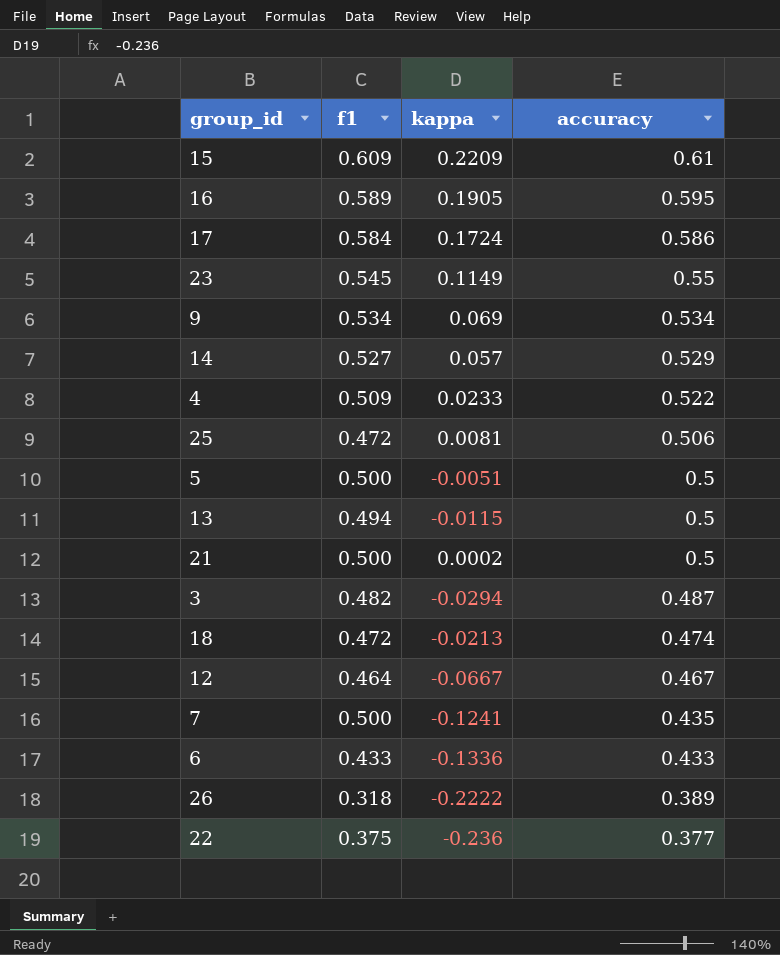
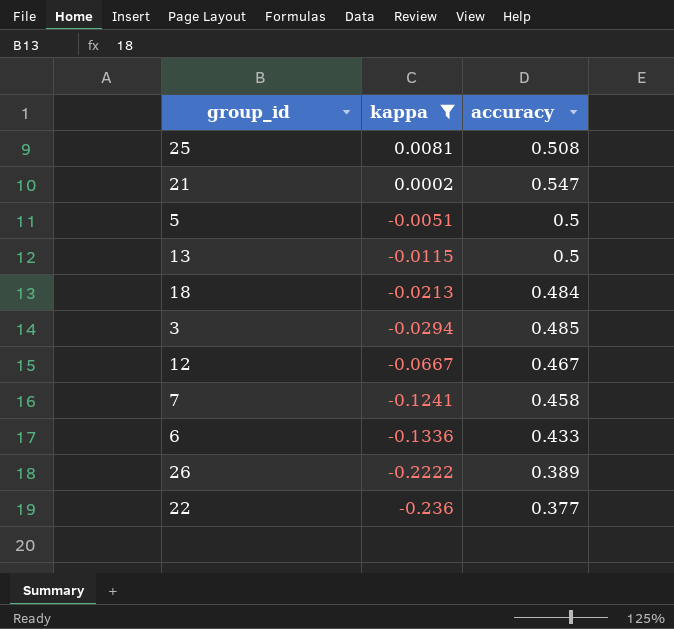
filter: none -> kappa <= 0.0081
row order: accuracy descending -> kappa descending
column f1 | position: 2 -> none
25 | accuracy: 0.506 -> 0.508
21 | accuracy: 0.5 -> 0.547
18 | accuracy: 0.474 -> 0.484
3 | accuracy: 0.487 -> 0.485
7 | accuracy: 0.435 -> 0.458

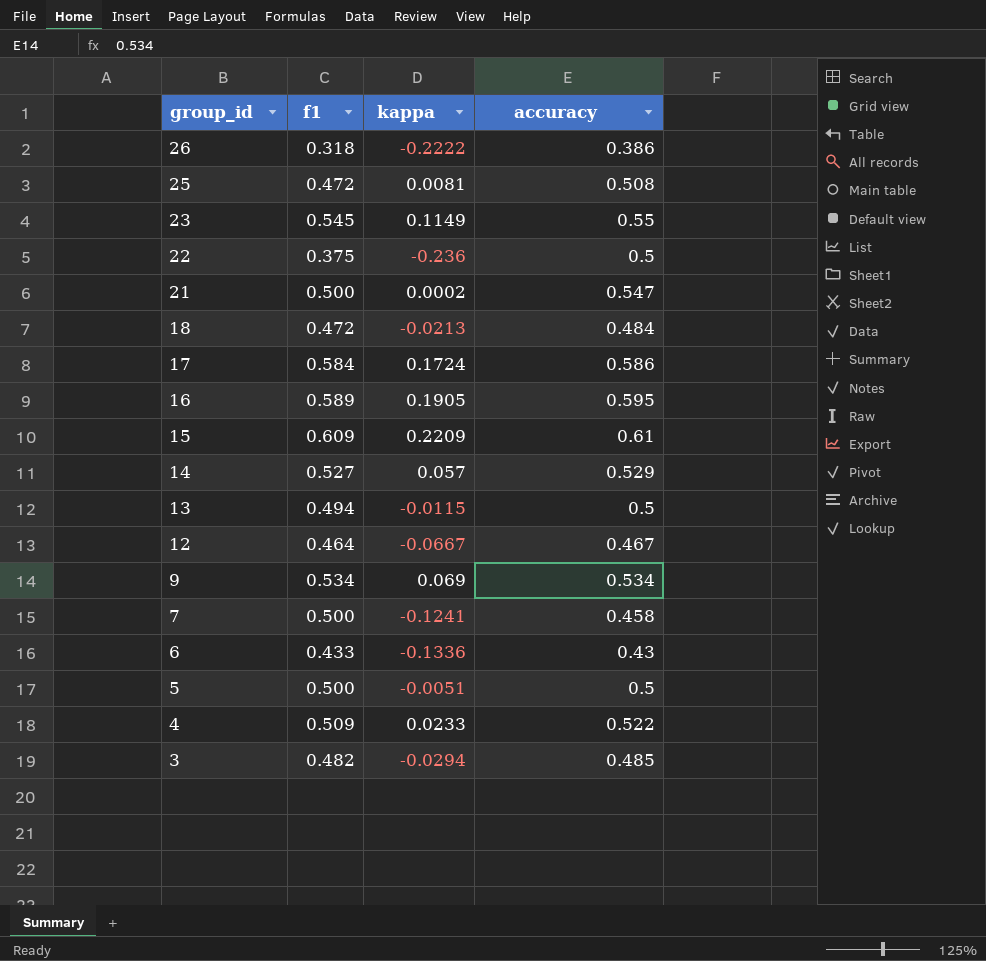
filter: kappa <= 0.0081 -> none
row order: kappa descending -> group_id descending
column f1 | position: none -> 2
26 | accuracy: 0.389 -> 0.386
22 | accuracy: 0.377 -> 0.5
6 | accuracy: 0.433 -> 0.43

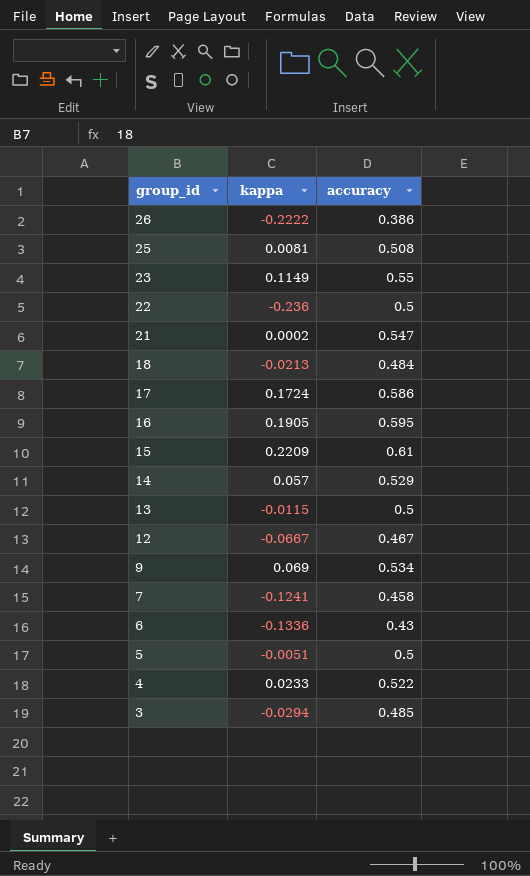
column f1 | position: 2 -> none

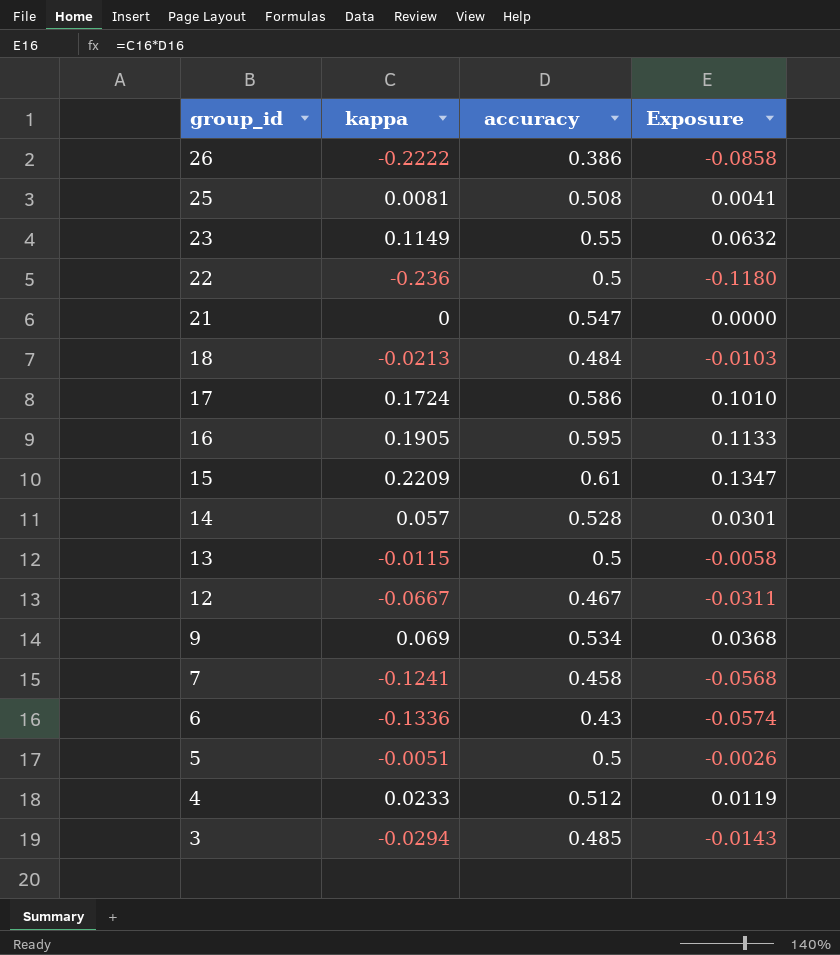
column Exposure | formula: none -> [kappa] * [accuracy]
21 | kappa: 0.0002 -> 0
14 | accuracy: 0.529 -> 0.528
4 | accuracy: 0.522 -> 0.512

